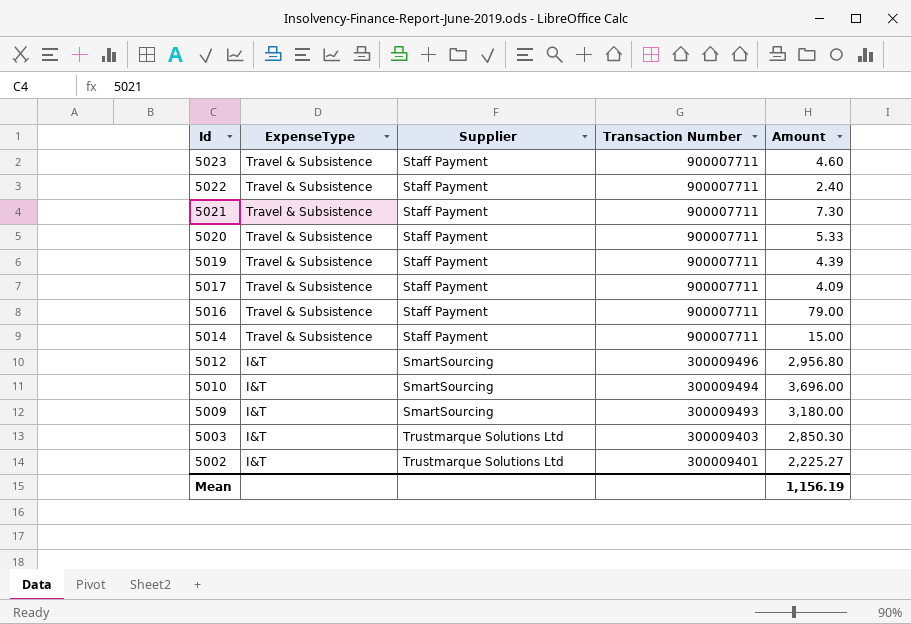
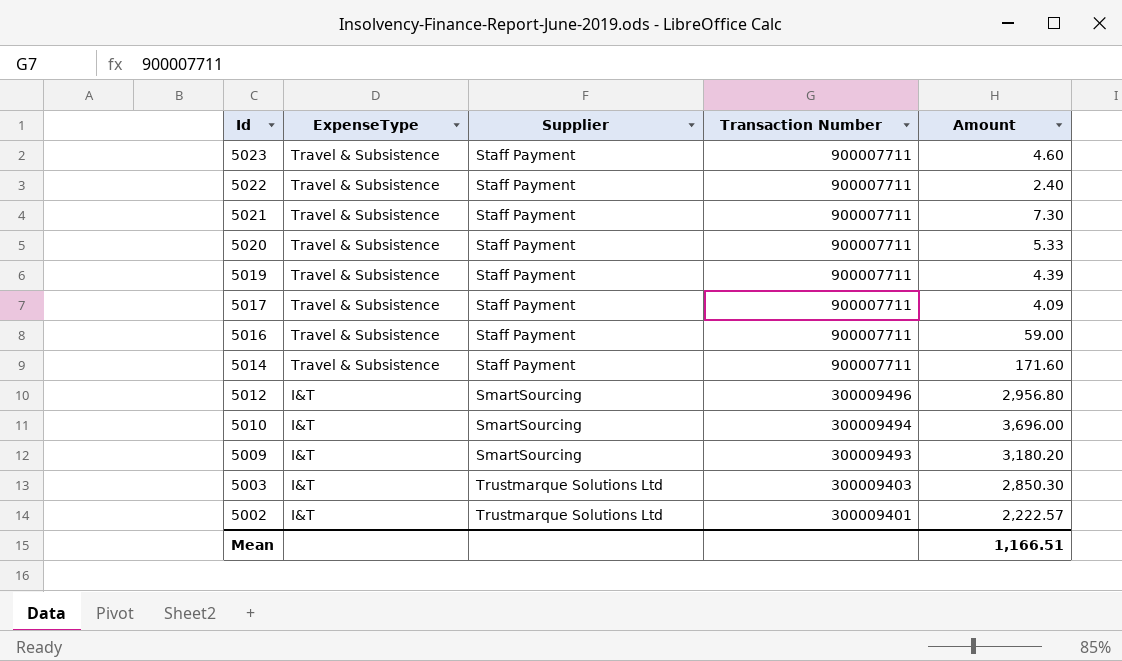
5016 | Amount: 79.00 -> 59.00
5014 | Amount: 15.00 -> 171.60
5009 | Amount: 3,180.00 -> 3,180.20
5002 | Amount: 2,225.27 -> 2,222.57
Mean | Amount: 1,156.19 -> 1,166.51

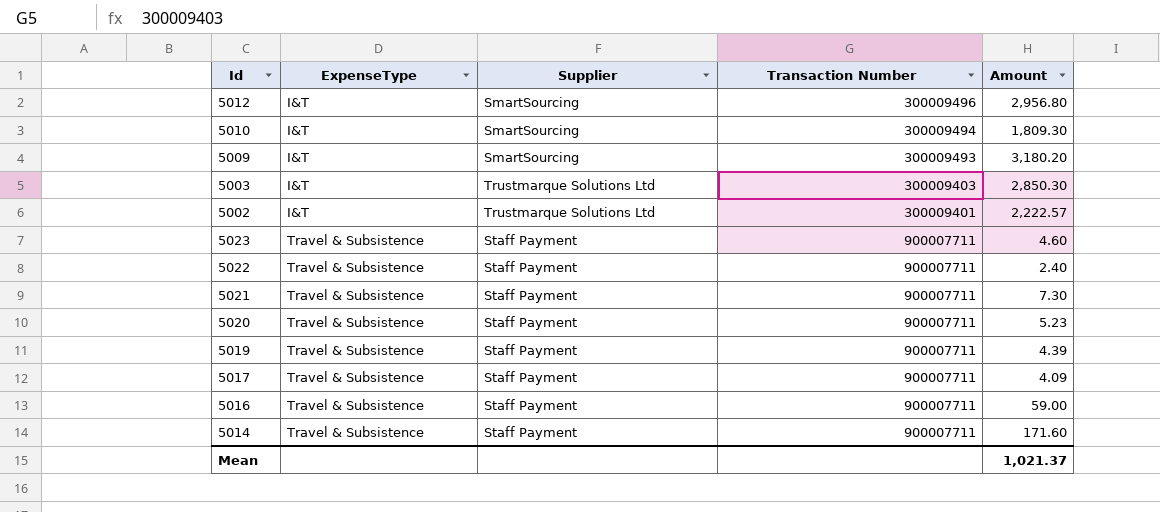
row order: Id descending -> ExpenseType ascending
5010 | Amount: 3,696.00 -> 1,809.30
5020 | Amount: 5.33 -> 5.23
Mean | Amount: 1,166.51 -> 1,021.37

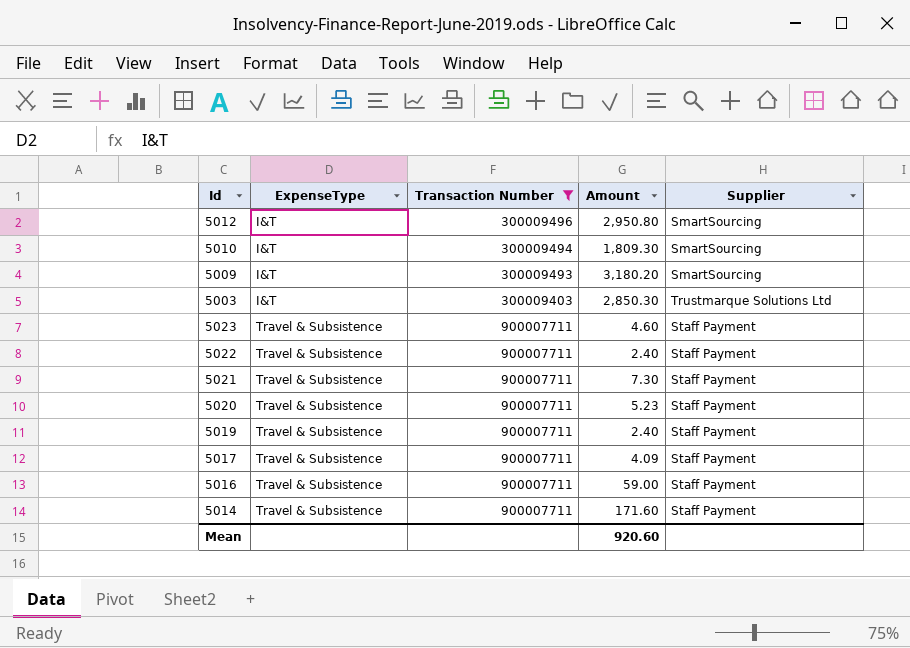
filter: none -> Transaction Number != 300009401
column Supplier | position: 3 -> 5
5012 | Amount: 2,956.80 -> 2,950.80
5019 | Amount: 4.39 -> 2.40
Mean | Amount: 1,021.37 -> 920.60

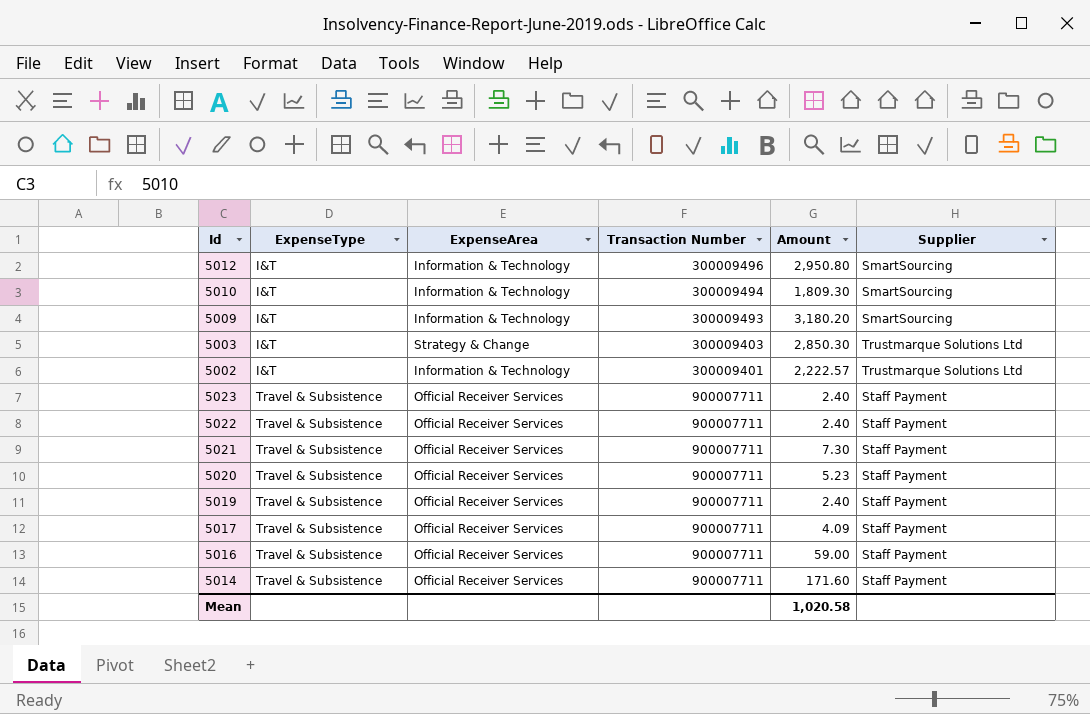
filter: Transaction Number != 300009401 -> none
column ExpenseArea | position: none -> 3
5023 | Amount: 4.60 -> 2.40
Mean | Amount: 920.60 -> 1,020.58

